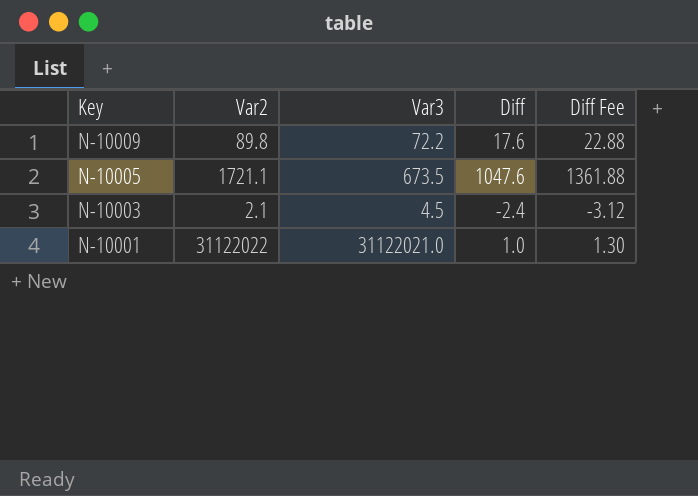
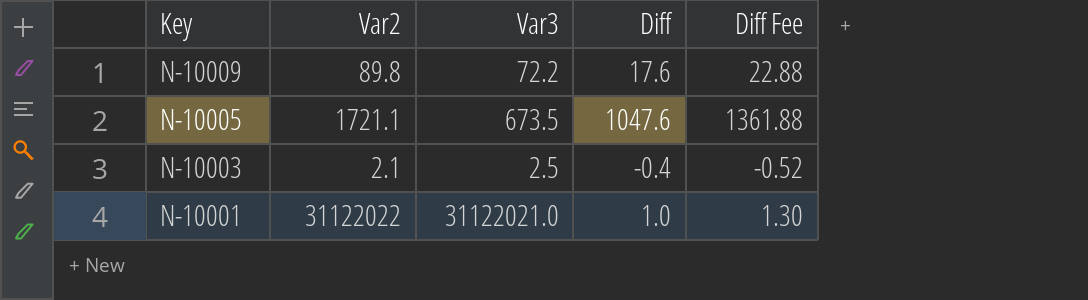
N-10003 | Var3: 4.5 -> 2.5
N-10003 | Diff: -2.4 -> -0.4
N-10003 | Diff Fee: -3.12 -> -0.52

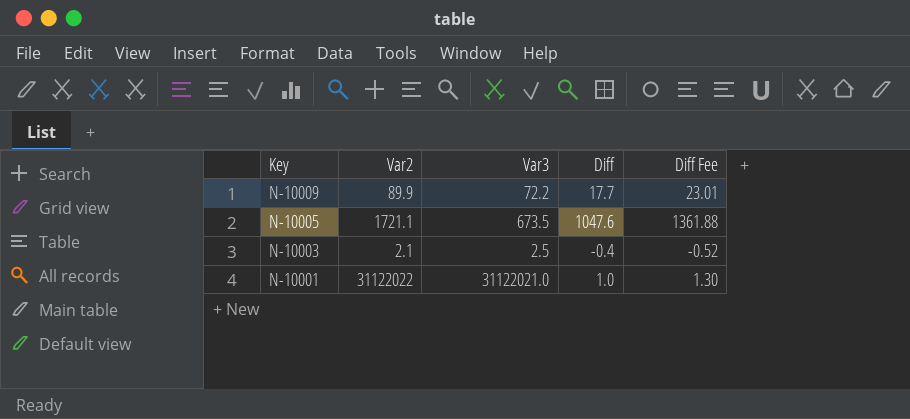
N-10009 | Var2: 89.8 -> 89.9
N-10009 | Diff: 17.6 -> 17.7
N-10009 | Diff Fee: 22.88 -> 23.01

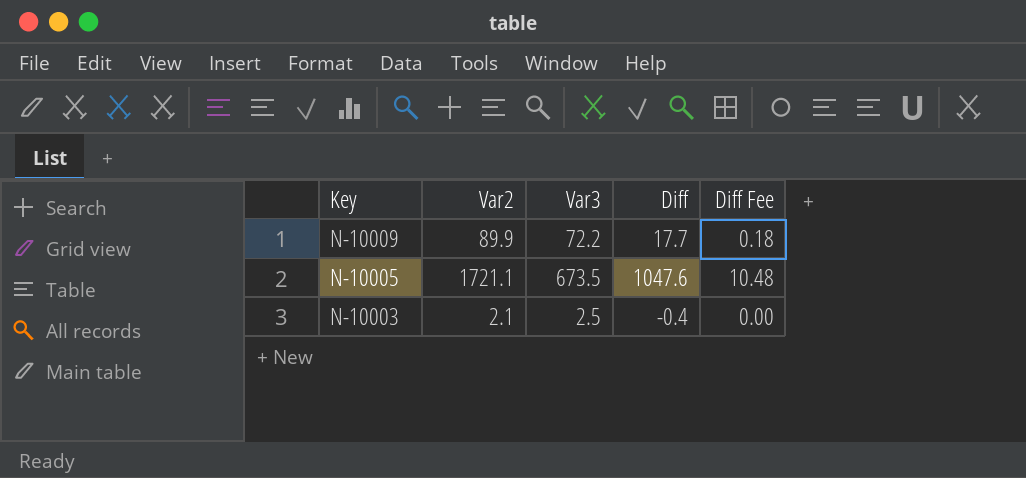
column Diff Fee | formula: [Diff] * 1.3 -> [Diff] * 0.01
row N-10001: 31122022 | 31122021.0 | 1.0 | 1.30 -> none

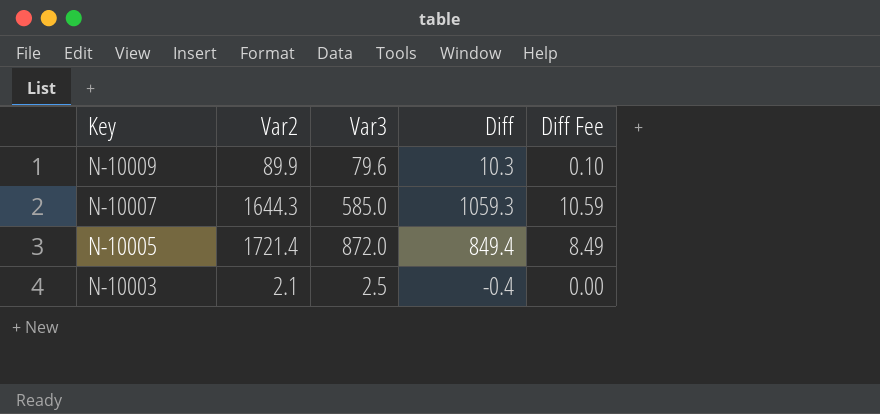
N-10009 | Var3: 72.2 -> 79.6
N-10009 | Diff: 17.7 -> 10.3
N-10009 | Diff Fee: 0.18 -> 0.10
row N-10007: none -> 1644.3 | 585.0 | 1059.3 | 10.59
N-10005 | Var2: 1721.1 -> 1721.4
N-10005 | Var3: 673.5 -> 872.0
N-10005 | Diff: 1047.6 -> 849.4
N-10005 | Diff Fee: 10.48 -> 8.49

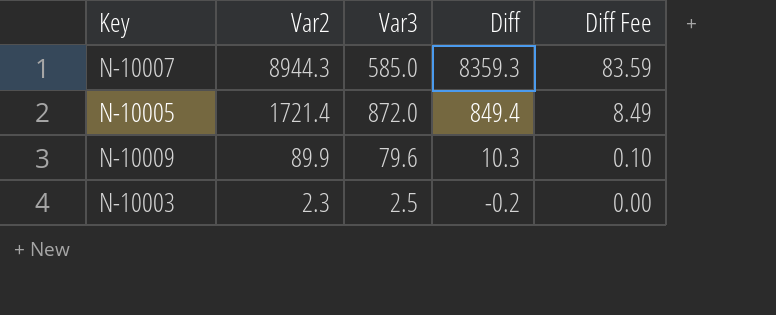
row order: Key descending -> Var2 descending
N-10007 | Var2: 1644.3 -> 8944.3
N-10007 | Diff: 1059.3 -> 8359.3
N-10007 | Diff Fee: 10.59 -> 83.59
N-10003 | Var2: 2.1 -> 2.3
N-10003 | Diff: -0.4 -> -0.2

